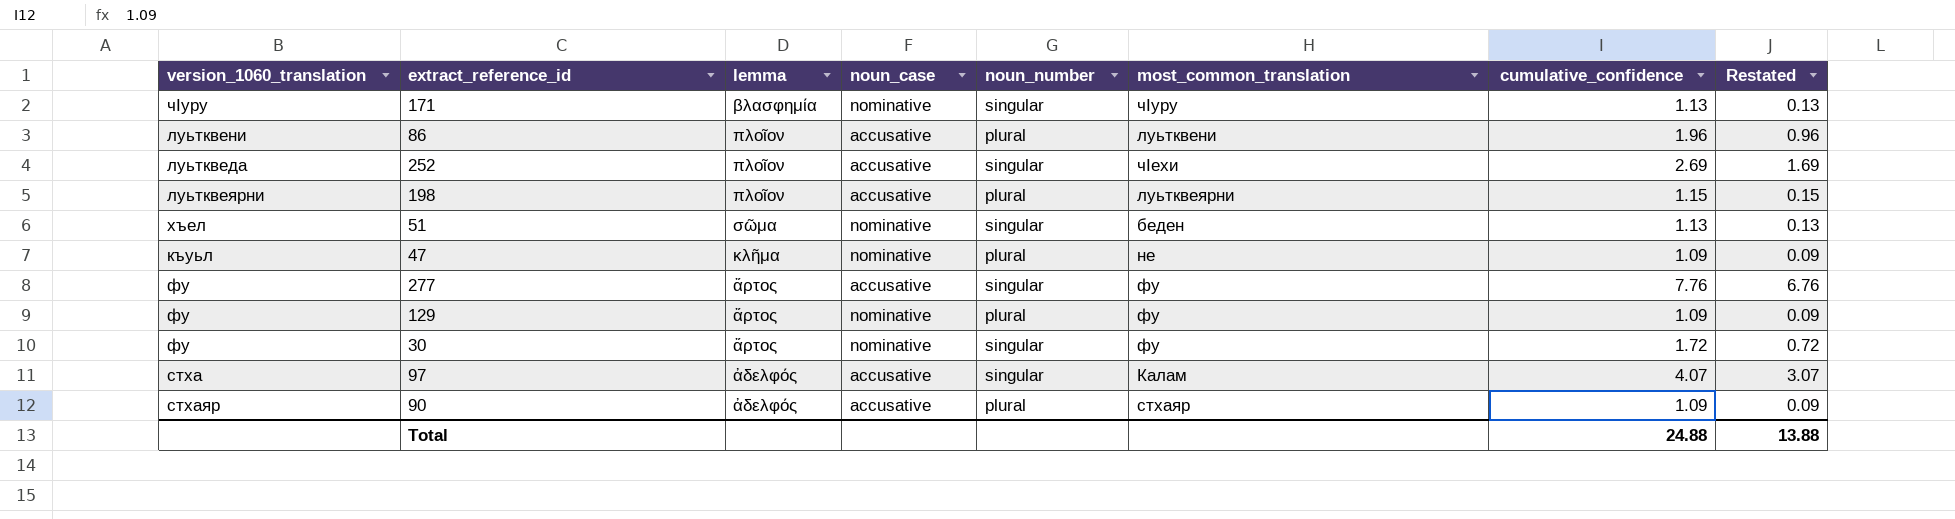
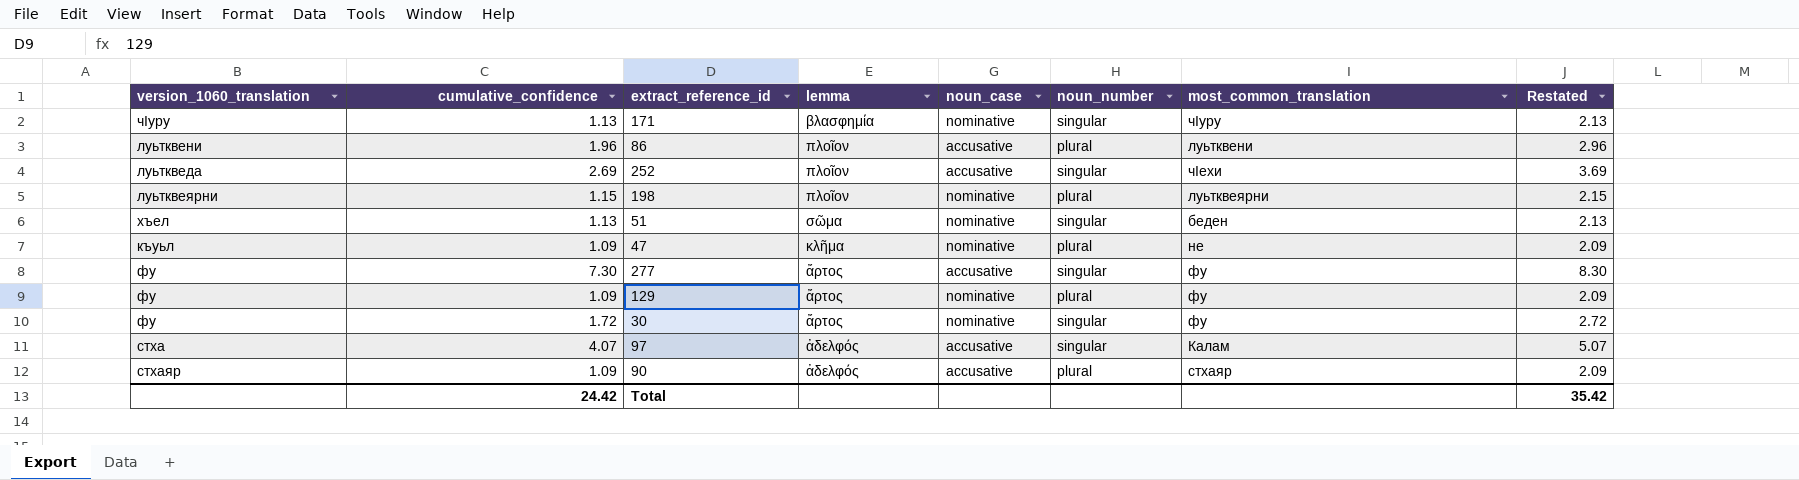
column cumulative_confidence | position: 7 -> 2
column Restated | formula: [cumulative_confidence] - 1 -> [cumulative_confidence] + 1
198 | noun_case: accusative -> nominative
277 | cumulative_confidence: 7.76 -> 7.30
Total | cumulative_confidence: 24.88 -> 24.42
Total | Restated: 13.88 -> 35.42

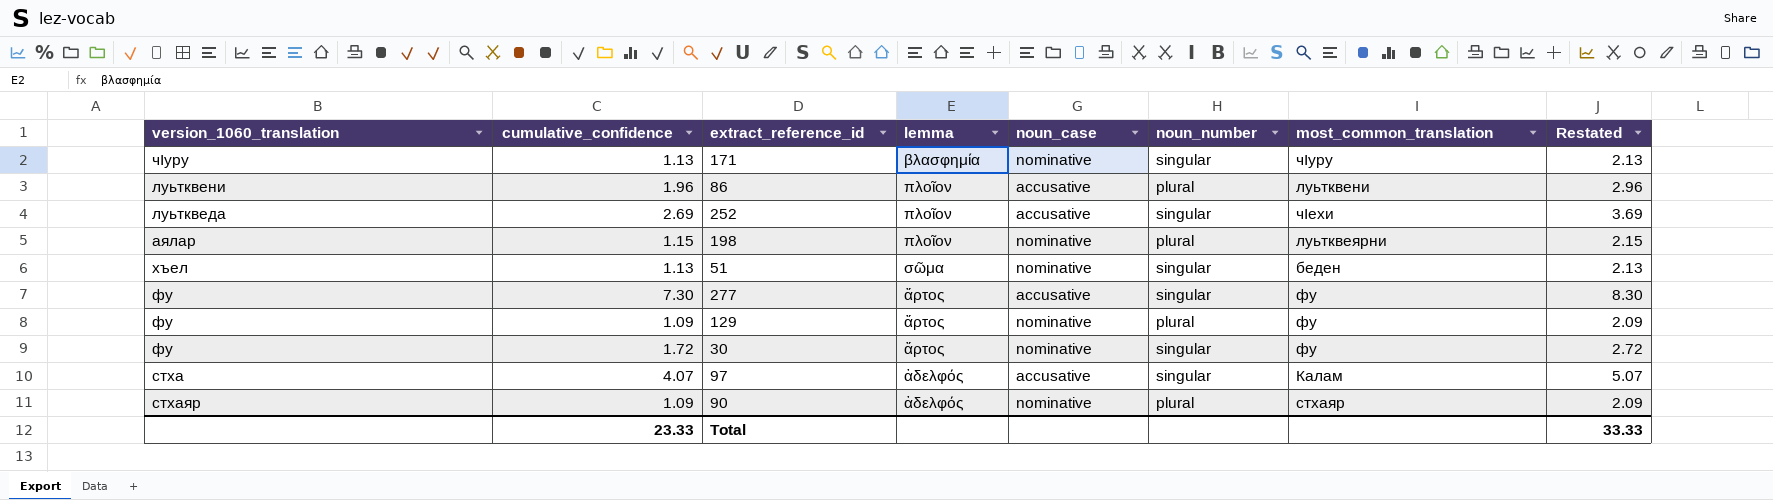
row 47: къуьл | 1.09 | κλῆμα | nominative | plural | не | 2.09 -> none
198 | version_1060_translation: луьтквеярни -> аялар
90 | noun_case: accusative -> nominative
Total | cumulative_confidence: 24.42 -> 23.33
Total | Restated: 35.42 -> 33.33

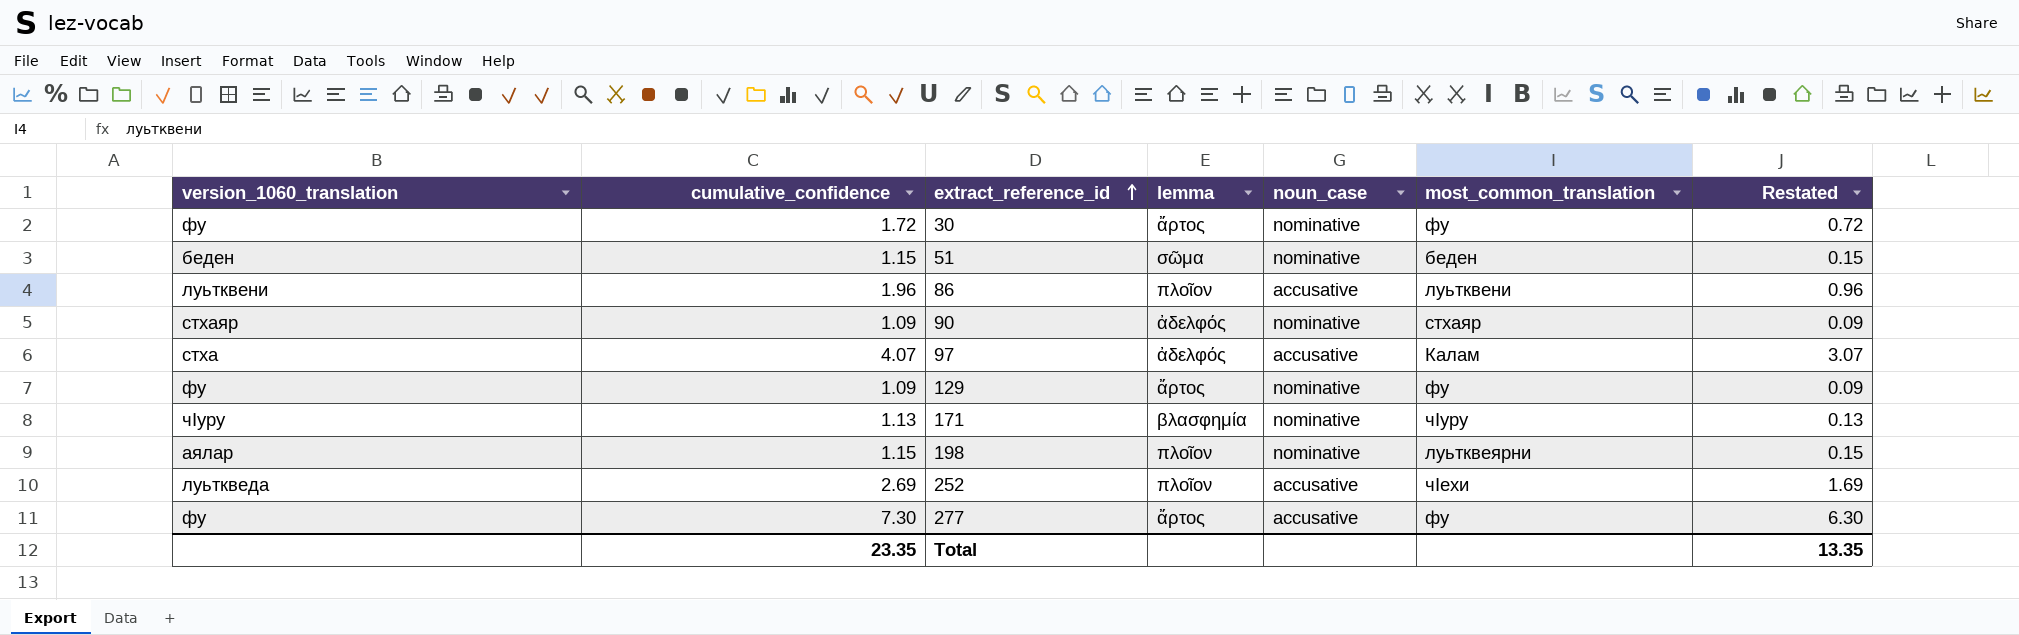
row order: none -> extract_reference_id ascending
column noun_number | position: 6 -> none
column Restated | formula: [cumulative_confidence] + 1 -> [cumulative_confidence] - 1
51 | version_1060_translation: хъел -> беден
51 | cumulative_confidence: 1.13 -> 1.15
Total | cumulative_confidence: 23.33 -> 23.35
Total | Restated: 33.33 -> 13.35

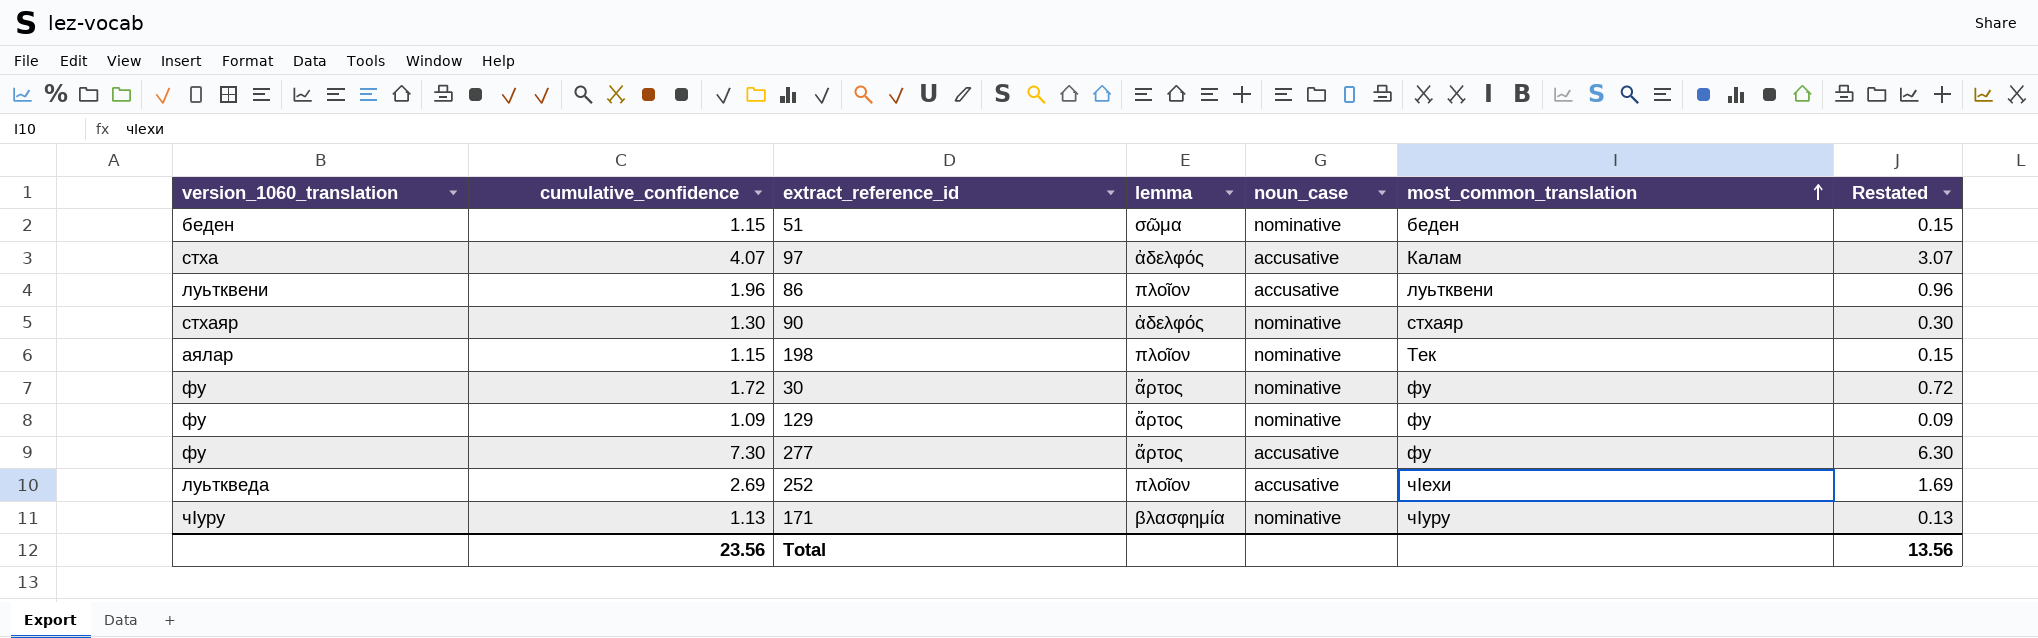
row order: extract_reference_id ascending -> most_common_translation ascending
90 | cumulative_confidence: 1.09 -> 1.30
90 | Restated: 0.09 -> 0.30
198 | most_common_translation: луьтквеярни -> Тек
Total | cumulative_confidence: 23.35 -> 23.56
Total | Restated: 13.35 -> 13.56

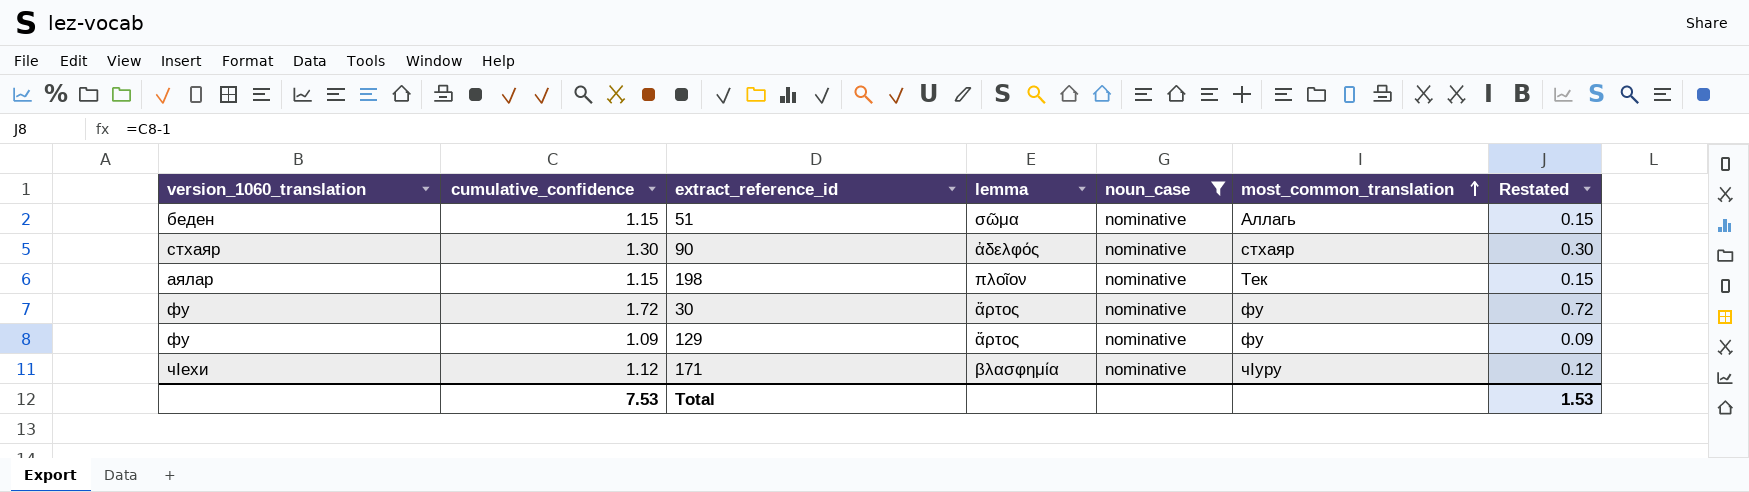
filter: none -> noun_case = nominative
51 | most_common_translation: беден -> Аллагь
171 | version_1060_translation: чӀуру -> чӀехи
171 | cumulative_confidence: 1.13 -> 1.12
171 | Restated: 0.13 -> 0.12
Total | cumulative_confidence: 23.56 -> 7.53
Total | Restated: 13.56 -> 1.53

